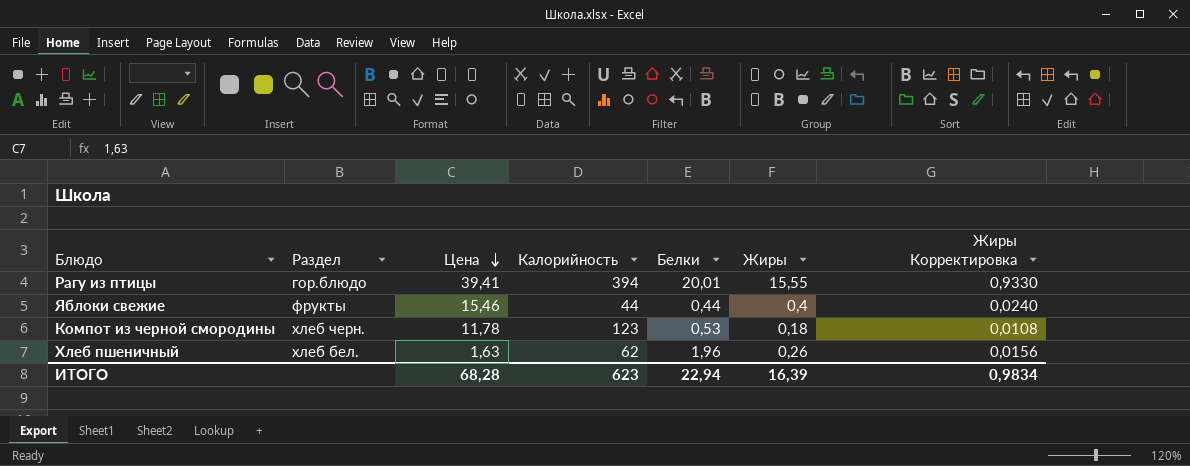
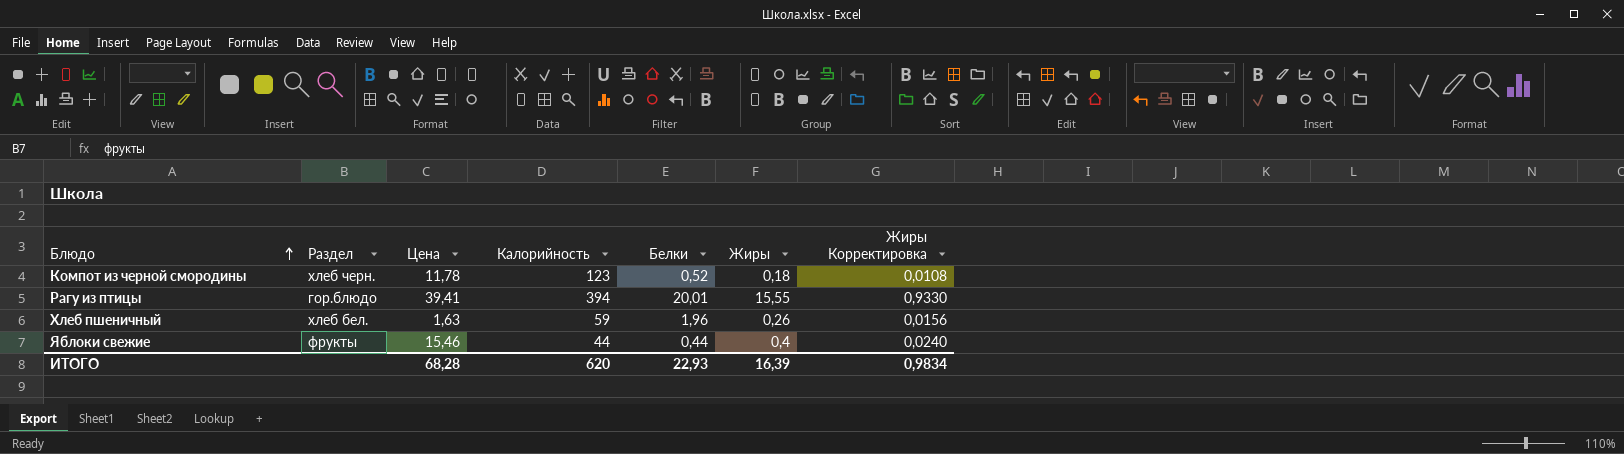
row order: Цена descending -> Блюдо ascending
Компот из черной смородины | Белки: 0,53 -> 0,52
Хлеб пшеничный | Калорийность: 62 -> 59
ИТОГО | Калорийность: 623 -> 620
ИТОГО | Белки: 22,94 -> 22,93

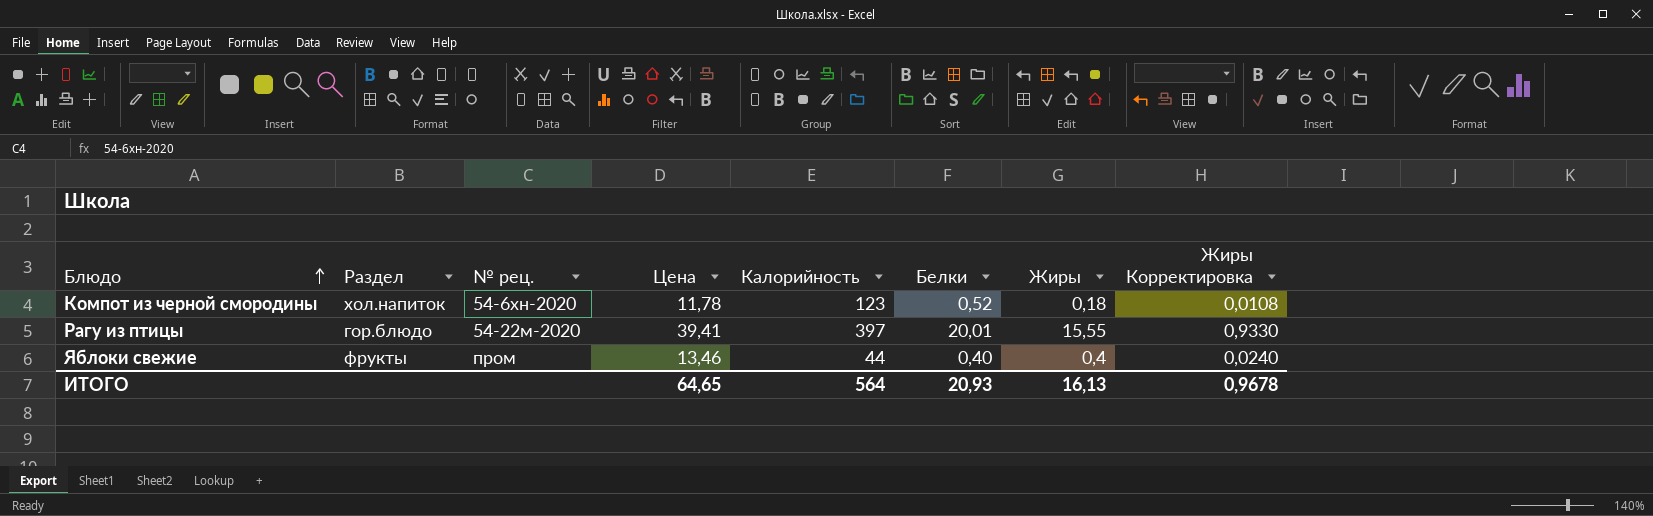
column № рец. | position: none -> 3
row Хлеб пшеничный: хлеб бел. | 1,63 | 59 | 1,96 | 0,26 | 0,0156 -> none
Компот из черной смородины | Раздел: хлеб черн. -> хол.напиток
Рагу из птицы | Калорийность: 394 -> 397
Яблоки свежие | Цена: 15,46 -> 13,46
Яблоки свежие | Белки: 0,44 -> 0,40
ИТОГО | Цена: 68,28 -> 64,65
ИТОГО | Калорийность: 620 -> 564
ИТОГО | Белки: 22,93 -> 20,93
ИТОГО | Жиры: 16,39 -> 16,13
ИТОГО | Жиры Корректировка: 0,9834 -> 0,9678

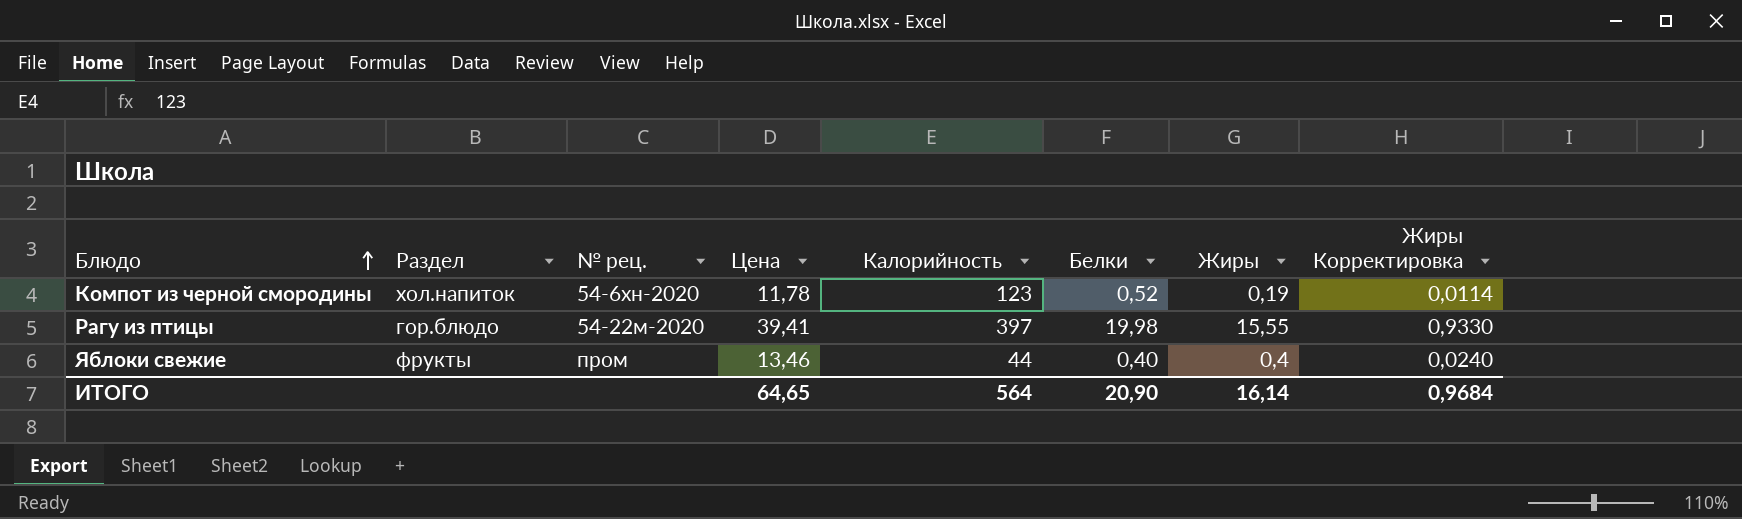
Компот из черной смородины | Жиры: 0,18 -> 0,19
Компот из черной смородины | Жиры Корректировка: 0,0108 -> 0,0114
Рагу из птицы | Белки: 20,01 -> 19,98
ИТОГО | Белки: 20,93 -> 20,90
ИТОГО | Жиры: 16,13 -> 16,14
ИТОГО | Жиры Корректировка: 0,9678 -> 0,9684

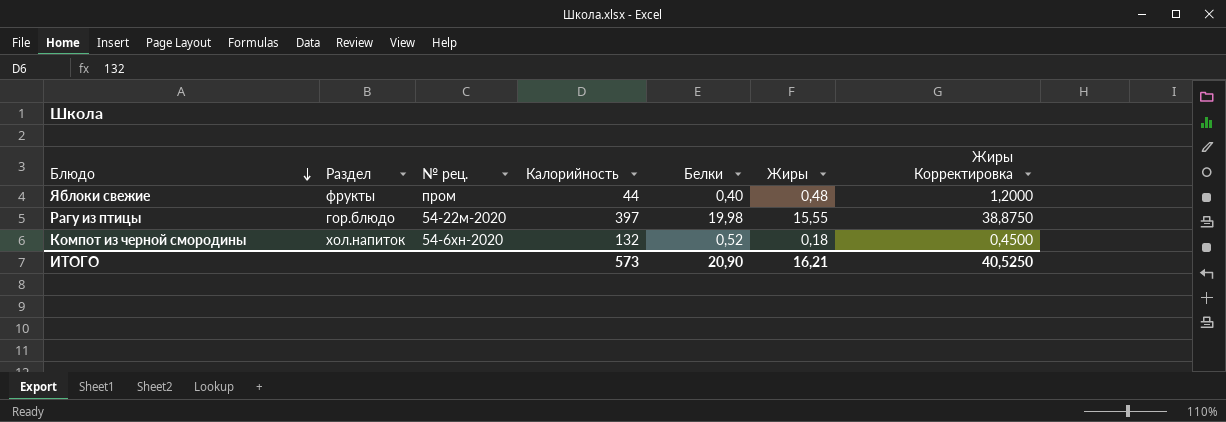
row order: Блюдо ascending -> Блюдо descending
column Цена | position: 4 -> none
column Жиры Корректировка | formula: [Жиры] * 0,06 -> [Жиры] * 2,5
Яблоки свежие | Жиры: 0,4 -> 0,48
Компот из черной смородины | Калорийность: 123 -> 132
Компот из черной смородины | Жиры: 0,19 -> 0,18
ИТОГО | Калорийность: 564 -> 573
ИТОГО | Жиры: 16,14 -> 16,21
ИТОГО | Жиры Корректировка: 0,9684 -> 40,5250

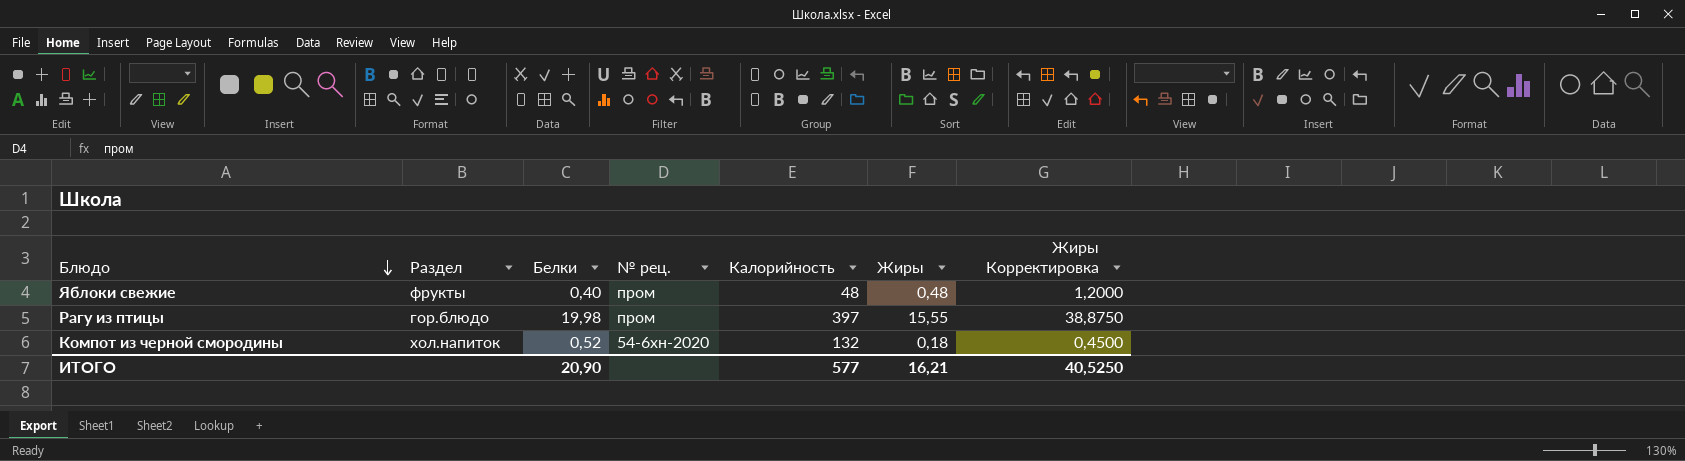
column Белки | position: 5 -> 3
Яблоки свежие | Калорийность: 44 -> 48
Рагу из птицы | № рец.: 54-22м-2020 -> пром
ИТОГО | Калорийность: 573 -> 577

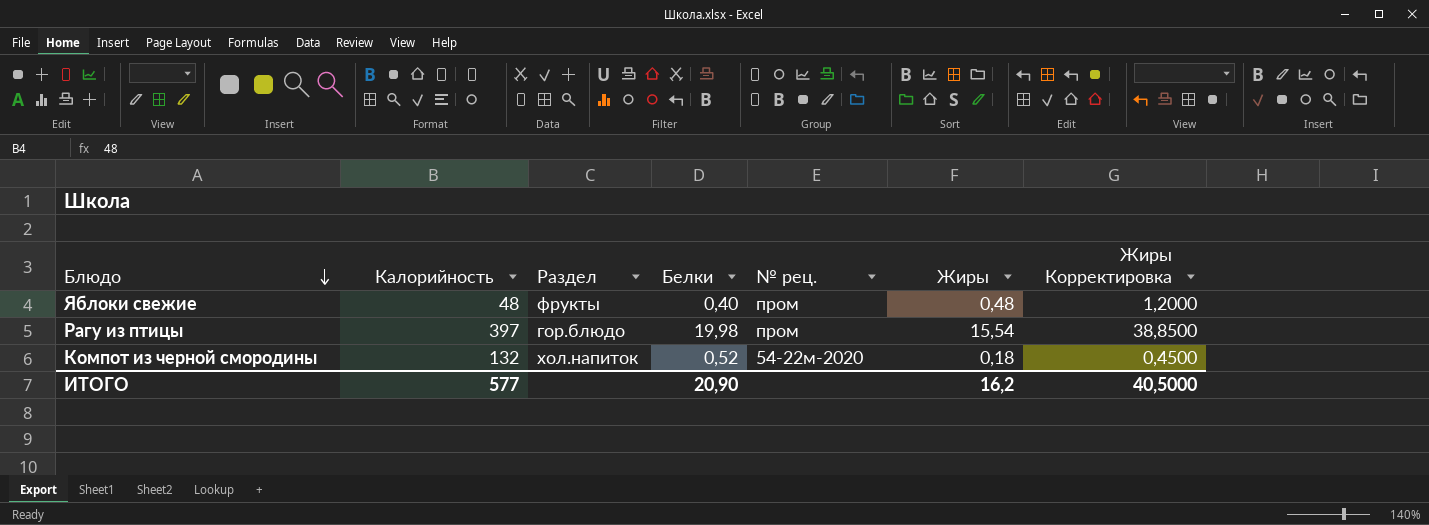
column Калорийность | position: 5 -> 2
Рагу из птицы | Жиры: 15,55 -> 15,54
Рагу из птицы | Жиры Корректировка: 38,8750 -> 38,8500
Компот из черной смородины | № рец.: 54-6хн-2020 -> 54-22м-2020
ИТОГО | Жиры: 16,21 -> 16,2
ИТОГО | Жиры Корректировка: 40,5250 -> 40,5000

